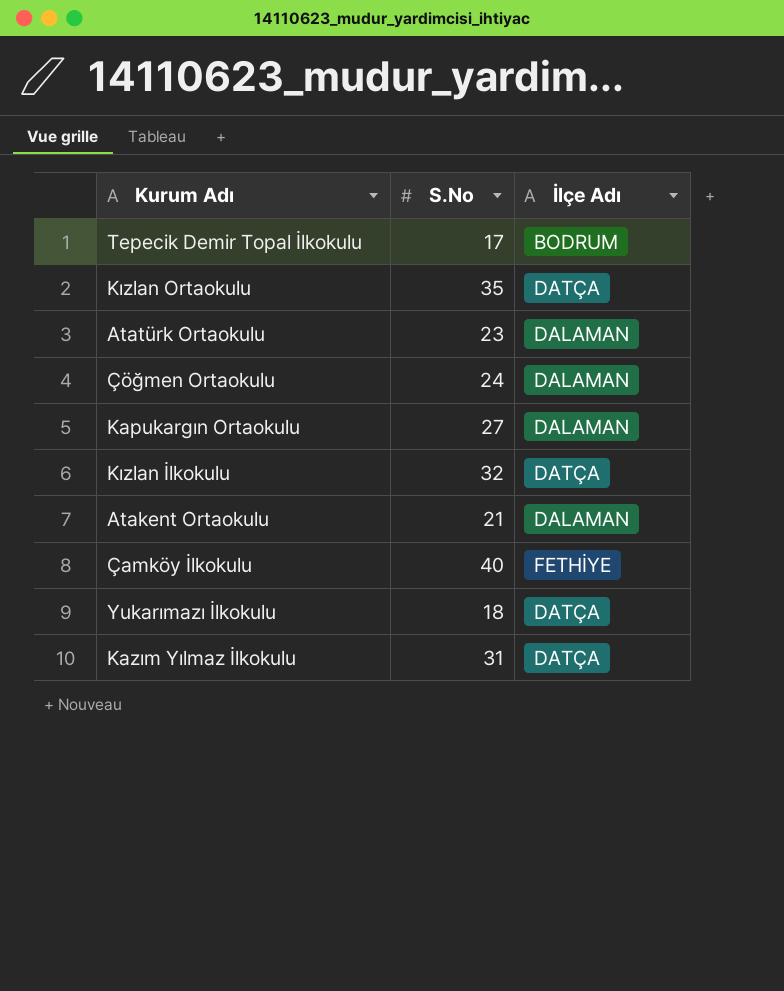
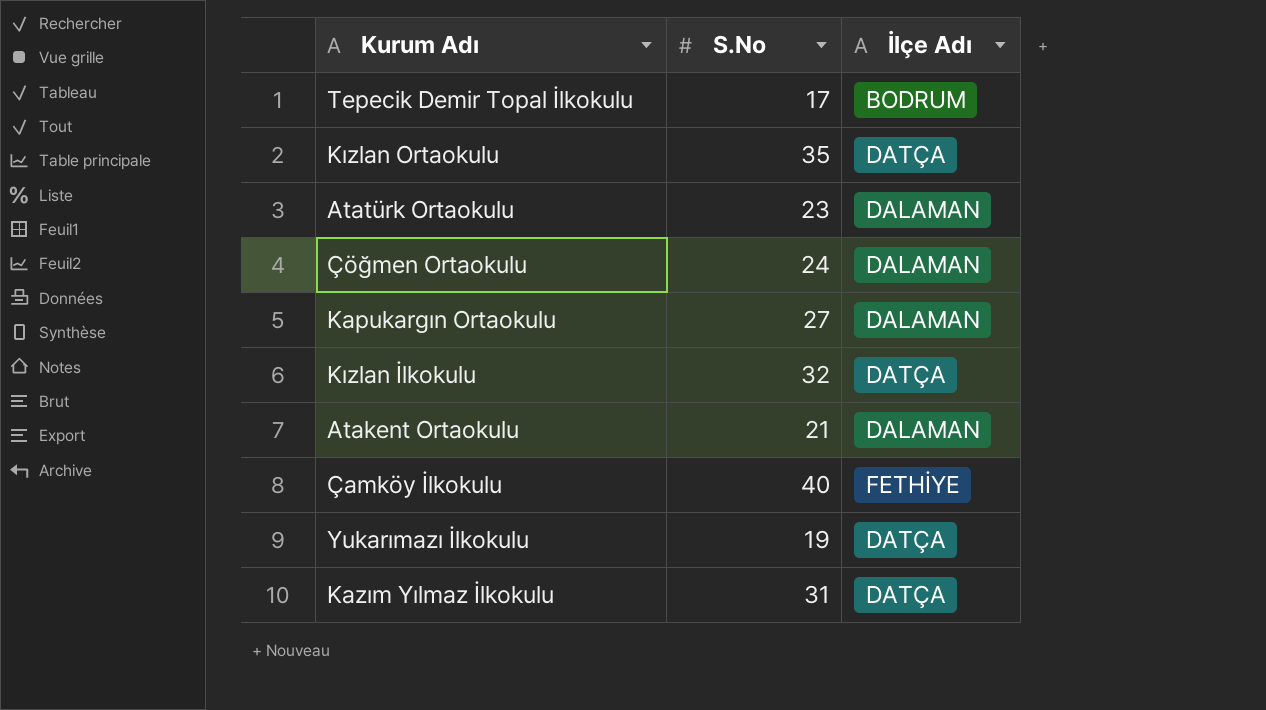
Yukarımazı İlkokulu | S.No: 18 -> 19

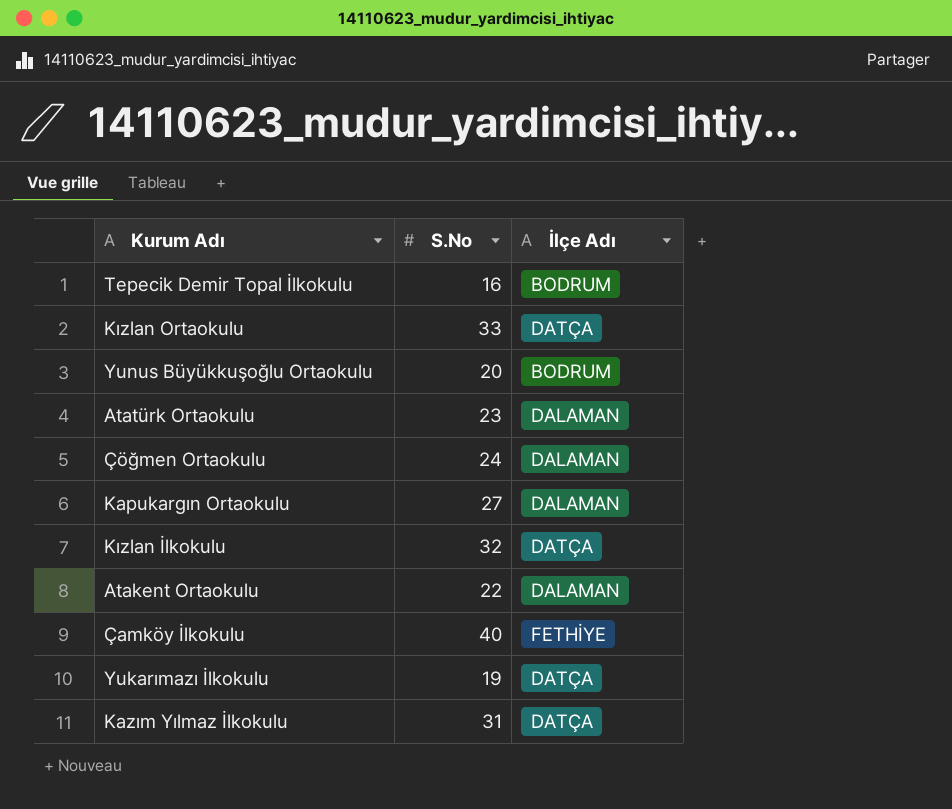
Tepecik Demir Topal İlkokulu | S.No: 17 -> 16
Kızlan Ortaokulu | S.No: 35 -> 33
row Yunus Büyükkuşoğlu Ortaokulu: none -> 20 | BODRUM
Atakent Ortaokulu | S.No: 21 -> 22

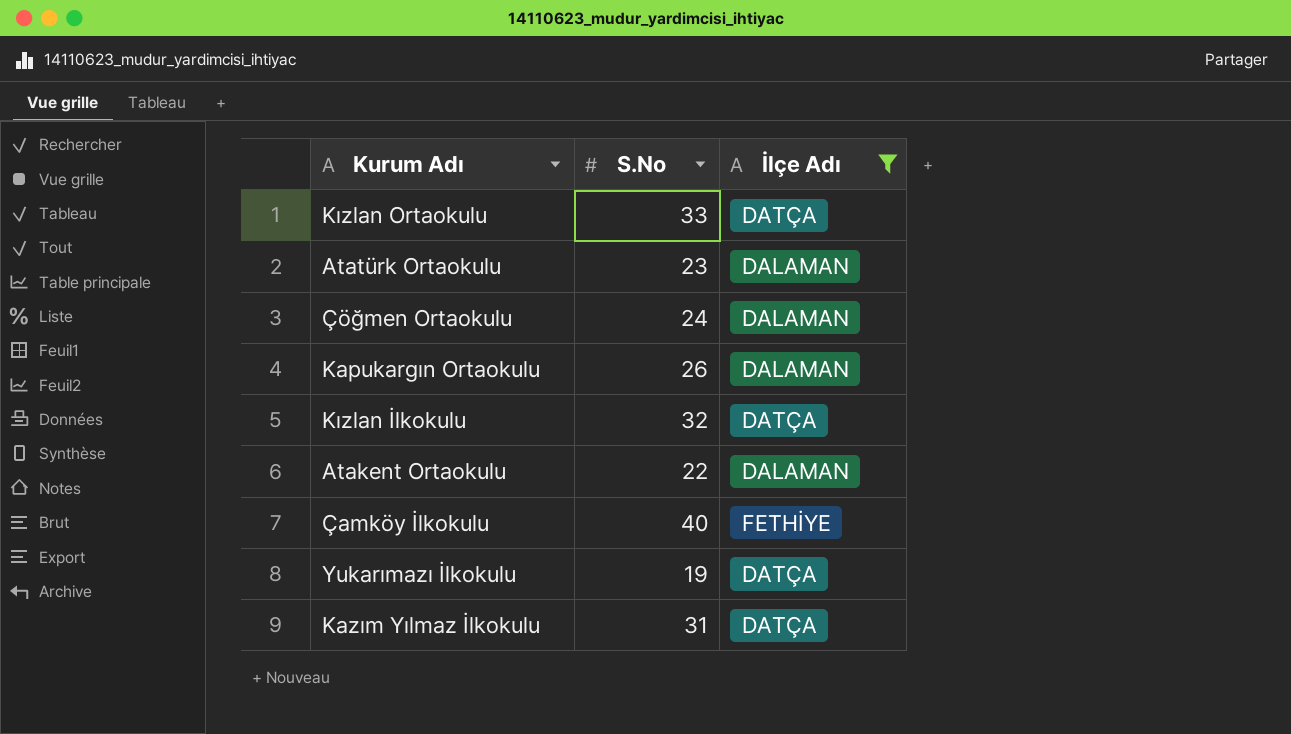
filter: none -> İlçe Adı != BODRUM
Kapukargın Ortaokulu | S.No: 27 -> 26

